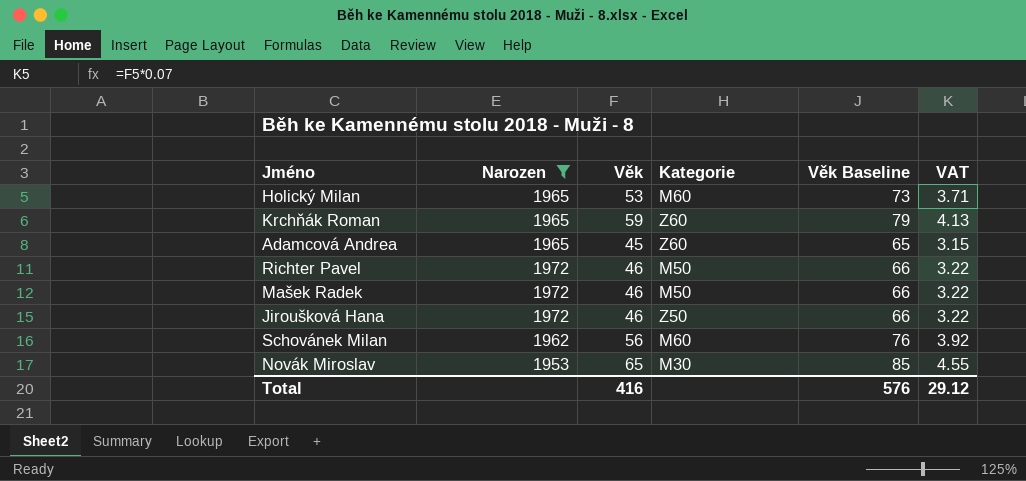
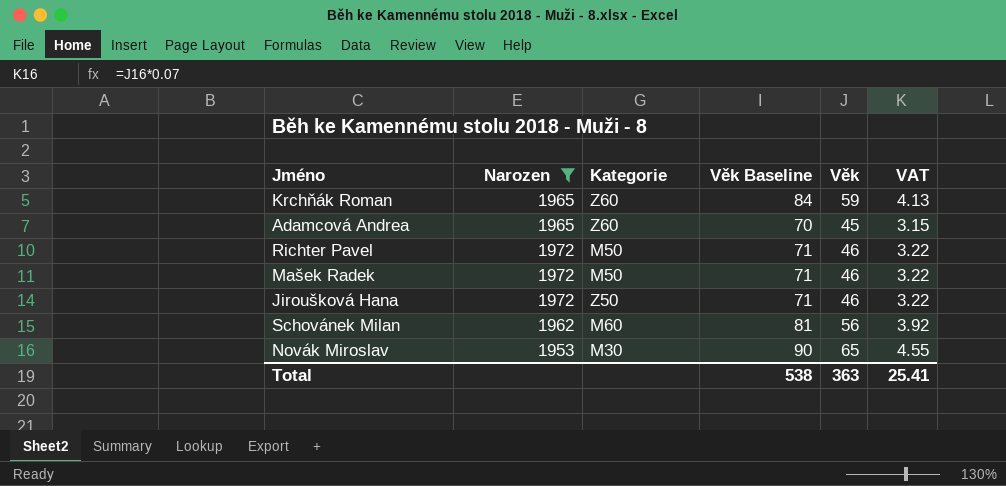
column Věk Baseline | formula: [Věk] + 20 -> [Věk] + 25
column Věk | position: 3 -> 5
row Holický Milan: 1965 | 53 | M60 | 73 | 3.71 -> none
Total | Věk Baseline: 576 -> 538
Total | Věk: 416 -> 363
Total | VAT: 29.12 -> 25.41

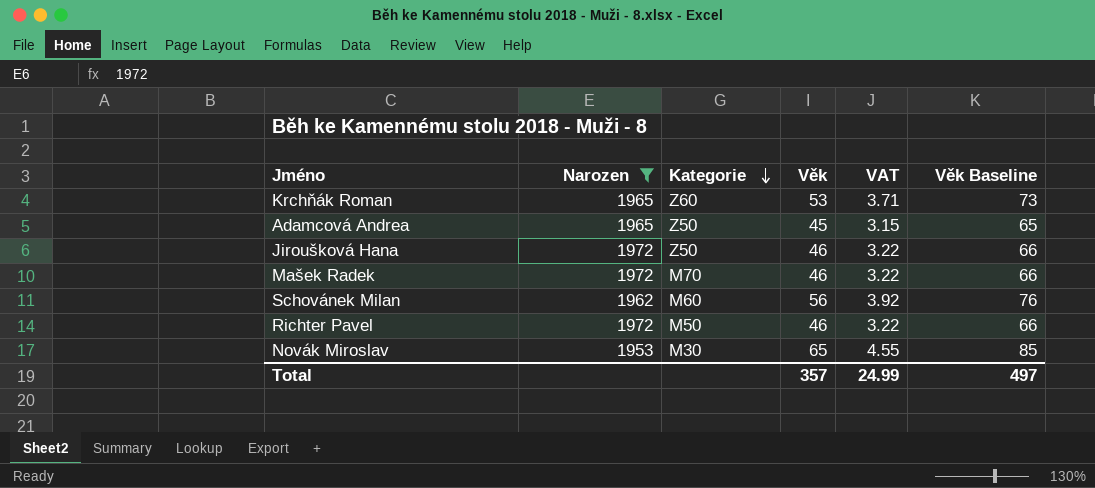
row order: none -> Kategorie descending
column Věk Baseline | formula: [Věk] + 25 -> [Věk] + 20
column Věk Baseline | position: 4 -> 6
Krchňák Roman | Věk: 59 -> 53
Krchňák Roman | VAT: 4.13 -> 3.71
Adamcová Andrea | Kategorie: Z60 -> Z50
Mašek Radek | Kategorie: M50 -> M70
Total | Věk: 363 -> 357
Total | VAT: 25.41 -> 24.99
Total | Věk Baseline: 538 -> 497

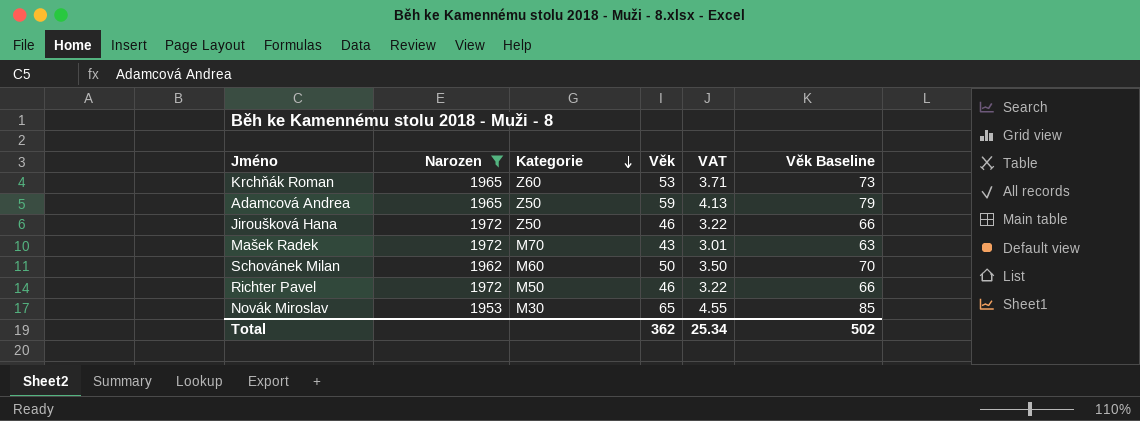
Adamcová Andrea | Věk: 45 -> 59
Adamcová Andrea | VAT: 3.15 -> 4.13
Adamcová Andrea | Věk Baseline: 65 -> 79
Mašek Radek | Věk: 46 -> 43
Mašek Radek | VAT: 3.22 -> 3.01
Mašek Radek | Věk Baseline: 66 -> 63
Schovánek Milan | Věk: 56 -> 50
Schovánek Milan | VAT: 3.92 -> 3.50
Schovánek Milan | Věk Baseline: 76 -> 70
Total | Věk: 357 -> 362
Total | VAT: 24.99 -> 25.34
Total | Věk Baseline: 497 -> 502

